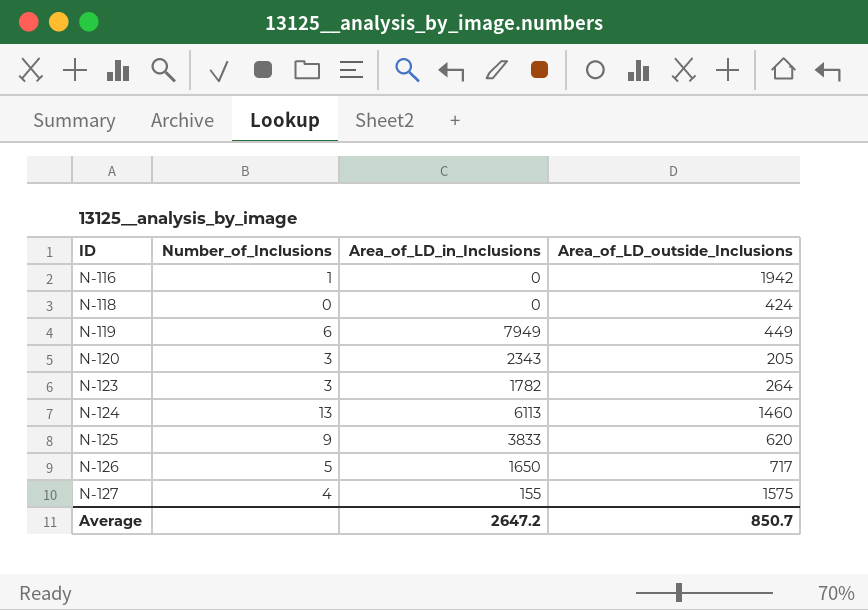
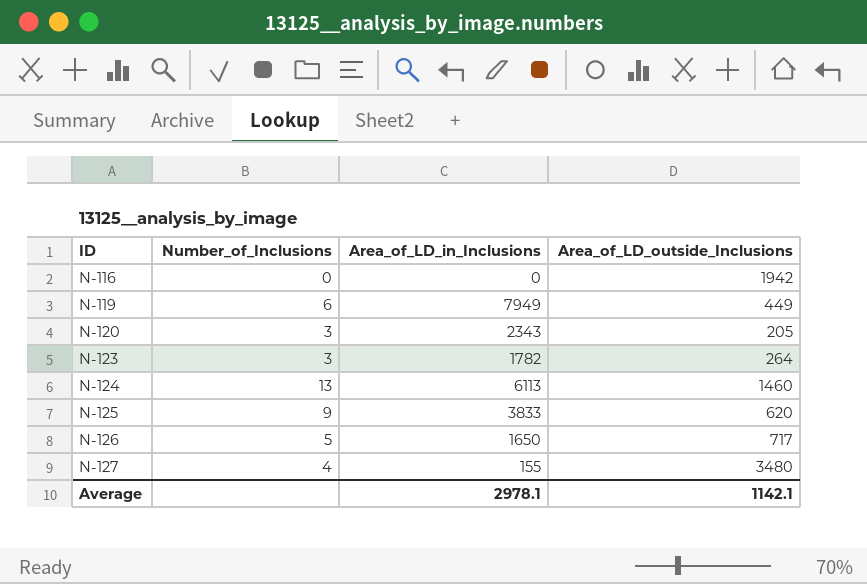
row N-118: 0 | 0 | 424 -> none
N-116 | Number_of_Inclusions: 1 -> 0
N-127 | Area_of_LD_outside_Inclusions: 1575 -> 3480
Average | Area_of_LD_in_Inclusions: 2647.2 -> 2978.1
Average | Area_of_LD_outside_Inclusions: 850.7 -> 1142.1

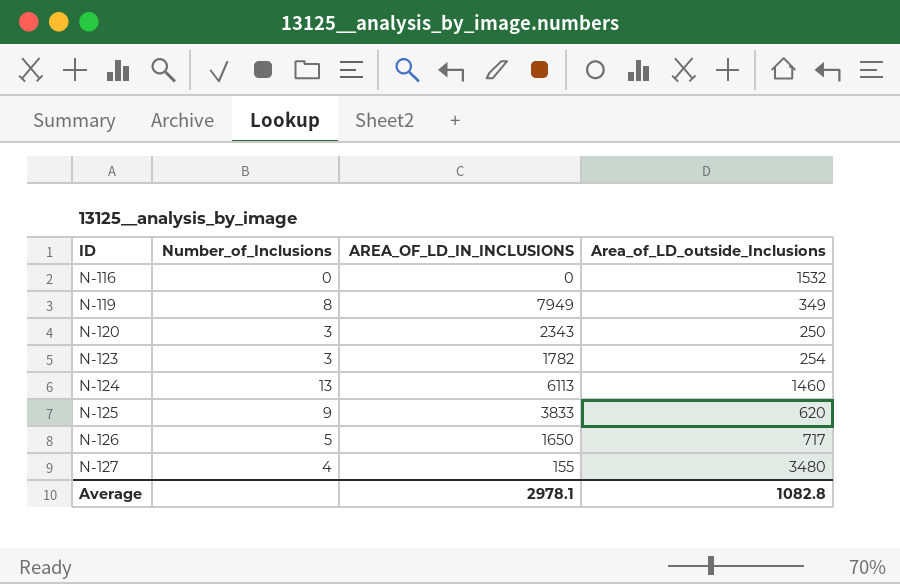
column name: Area_of_LD_in_Inclusions -> AREA_OF_LD_IN_INCLUSIONS
N-116 | Area_of_LD_outside_Inclusions: 1942 -> 1532
N-119 | Number_of_Inclusions: 6 -> 8
N-119 | Area_of_LD_outside_Inclusions: 449 -> 349
N-120 | Area_of_LD_outside_Inclusions: 205 -> 250
N-123 | Area_of_LD_outside_Inclusions: 264 -> 254
Average | Area_of_LD_outside_Inclusions: 1142.1 -> 1082.8

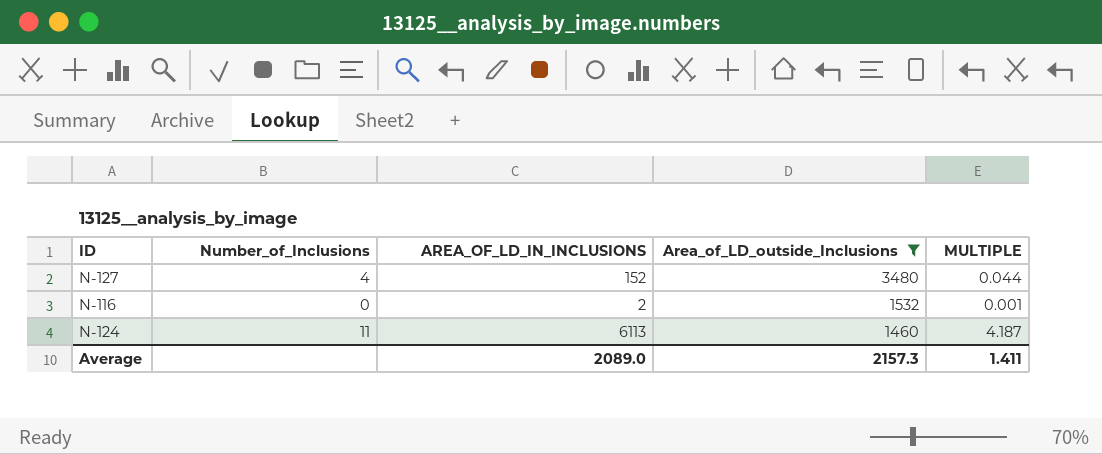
filter: none -> Area_of_LD_outside_Inclusions >= 1460
row order: ID ascending -> Area_of_LD_outside_Inclusions descending
column MULTIPLE | formula: none -> [AREA_OF_LD_IN_INCLUSIONS] / [Area_of_LD_outside_Inclusions]
N-127 | AREA_OF_LD_IN_INCLUSIONS: 155 -> 152
N-116 | AREA_OF_LD_IN_INCLUSIONS: 0 -> 2
N-124 | Number_of_Inclusions: 13 -> 11
Average | AREA_OF_LD_IN_INCLUSIONS: 2978.1 -> 2089.0
Average | Area_of_LD_outside_Inclusions: 1082.8 -> 2157.3

